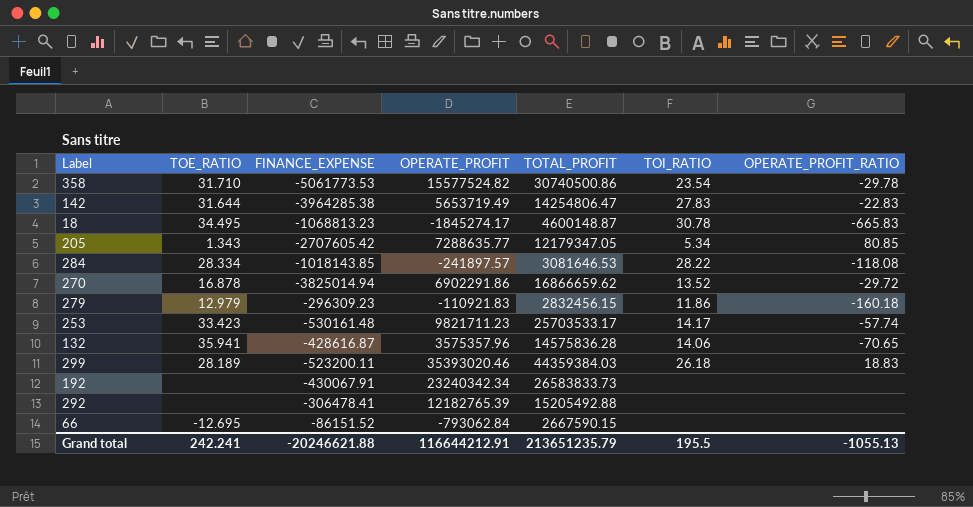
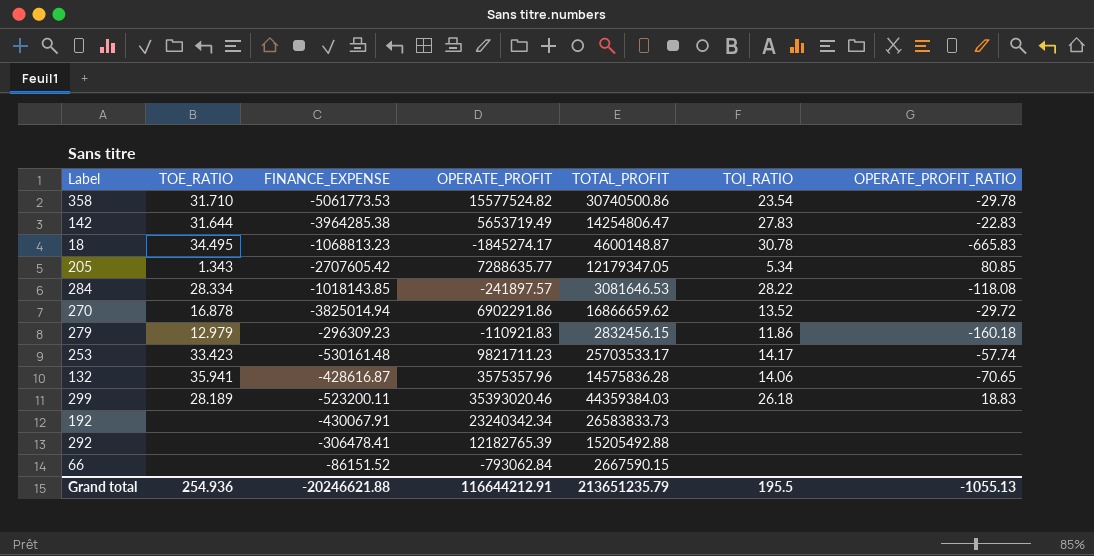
66 | TOE_RATIO: -12.695 -> none
Grand total | TOE_RATIO: 242.241 -> 254.936

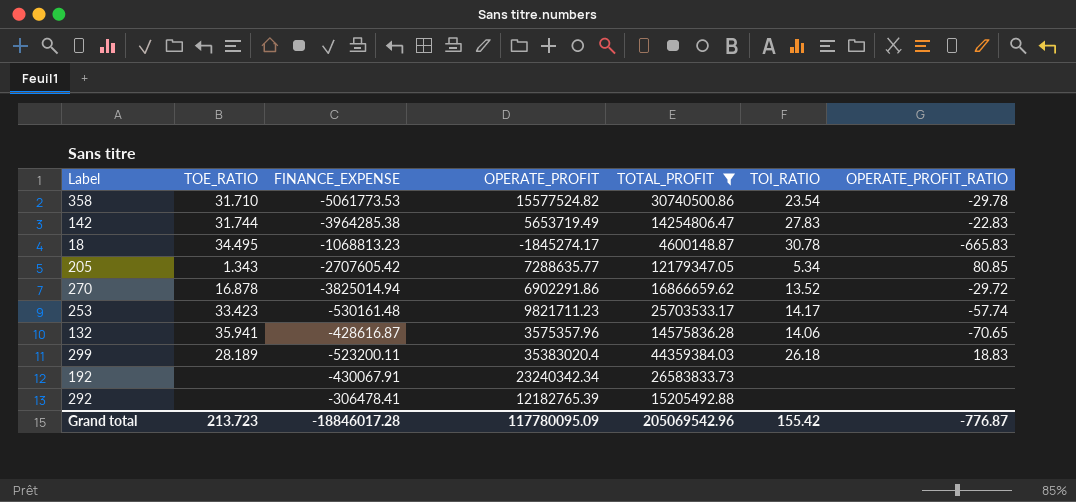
filter: none -> TOTAL_PROFIT >= 4600148.87
142 | TOE_RATIO: 31.644 -> 31.744
299 | OPERATE_PROFIT: 35393020.46 -> 35383020.4
Grand total | TOE_RATIO: 254.936 -> 213.723
Grand total | FINANCE_EXPENSE: -20246621.88 -> -18846017.28
Grand total | OPERATE_PROFIT: 116644212.91 -> 117780095.09
Grand total | TOTAL_PROFIT: 213651235.79 -> 205069542.96
Grand total | TOI_RATIO: 195.5 -> 155.42
Grand total | OPERATE_PROFIT_RATIO: -1055.13 -> -776.87

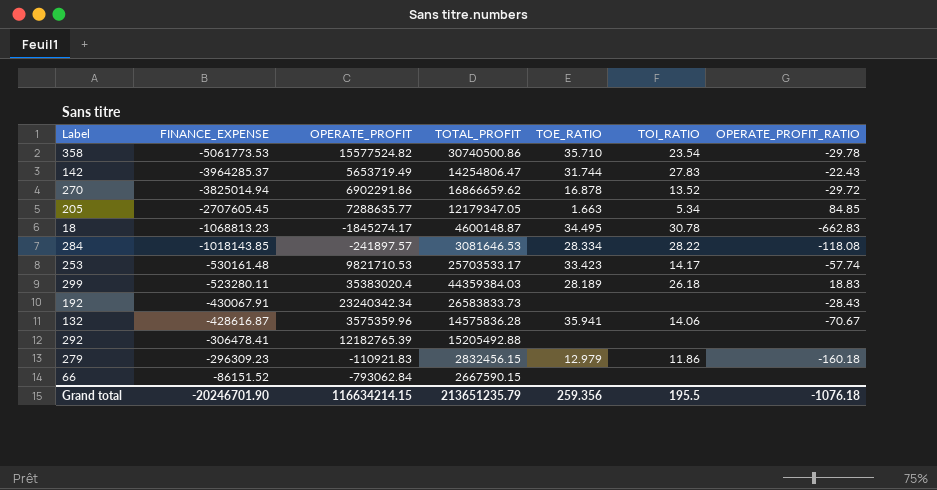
filter: TOTAL_PROFIT >= 4600148.87 -> none
row order: none -> FINANCE_EXPENSE ascending
column TOE_RATIO | position: 2 -> 5
358 | TOE_RATIO: 31.710 -> 35.710
142 | FINANCE_EXPENSE: -3964285.38 -> -3964285.37
142 | OPERATE_PROFIT_RATIO: -22.83 -> -22.43
205 | FINANCE_EXPENSE: -2707605.42 -> -2707605.45
205 | TOE_RATIO: 1.343 -> 1.663
205 | OPERATE_PROFIT_RATIO: 80.85 -> 84.85
18 | OPERATE_PROFIT_RATIO: -665.83 -> -662.83
253 | OPERATE_PROFIT: 9821711.23 -> 9821710.53
299 | FINANCE_EXPENSE: -523200.11 -> -523280.11
192 | OPERATE_PROFIT_RATIO: none -> -28.43
132 | OPERATE_PROFIT: 3575357.96 -> 3575359.96
132 | OPERATE_PROFIT_RATIO: -70.65 -> -70.67
Grand total | FINANCE_EXPENSE: -18846017.28 -> -20246701.90
Grand total | OPERATE_PROFIT: 117780095.09 -> 116634214.15
Grand total | TOTAL_PROFIT: 205069542.96 -> 213651235.79
Grand total | TOE_RATIO: 213.723 -> 259.356
Grand total | TOI_RATIO: 155.42 -> 195.5
Grand total | OPERATE_PROFIT_RATIO: -776.87 -> -1076.18

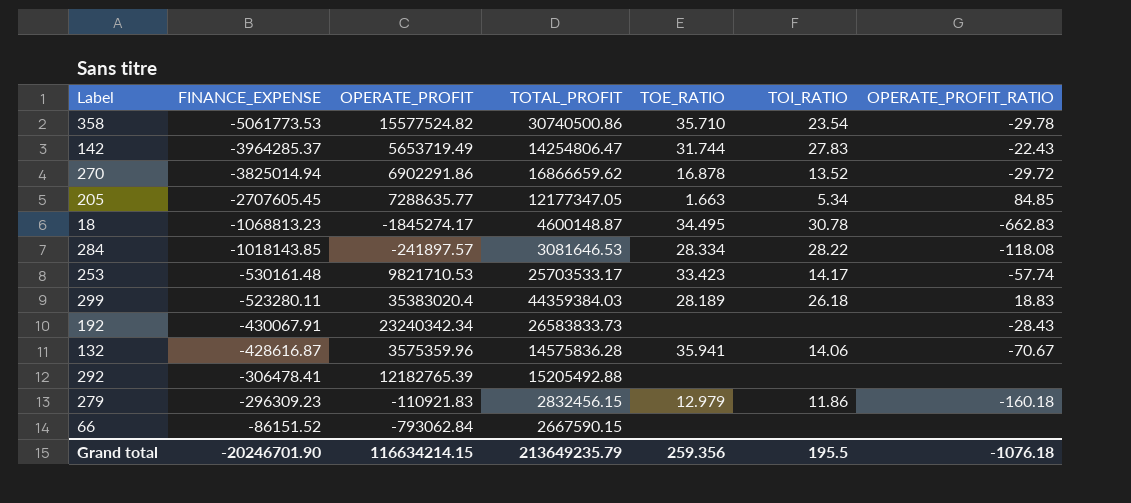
205 | TOTAL_PROFIT: 12179347.05 -> 12177347.05
Grand total | TOTAL_PROFIT: 213651235.79 -> 213649235.79

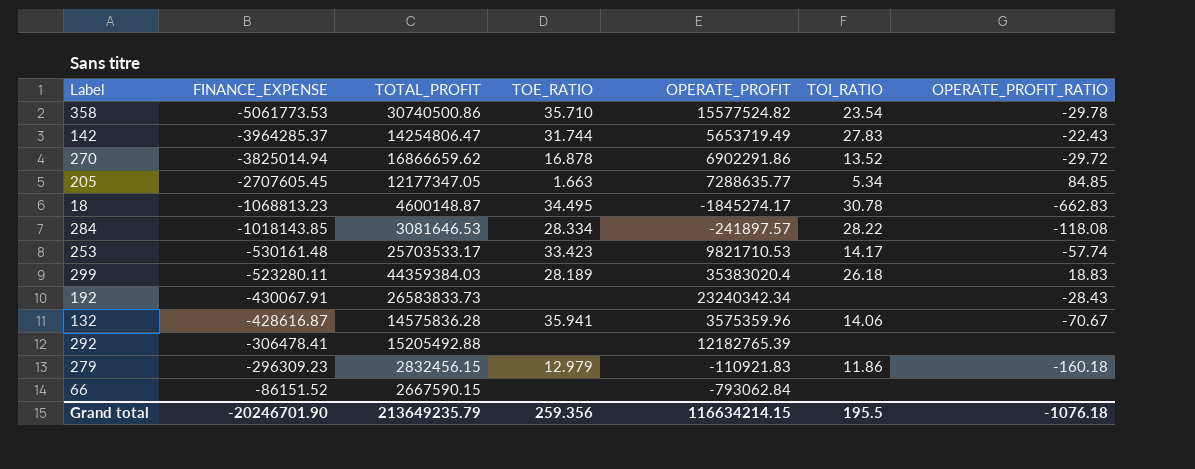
column OPERATE_PROFIT | position: 3 -> 5

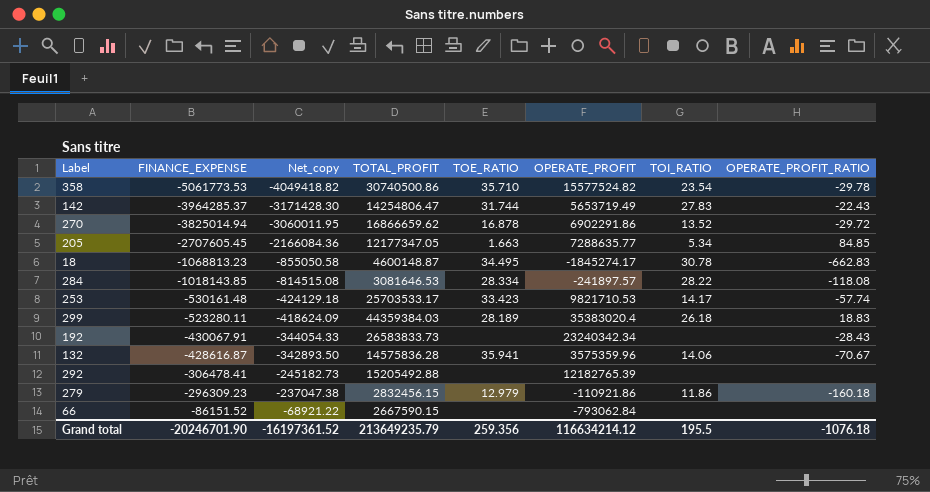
column Net_copy | formula: none -> [FINANCE_EXPENSE] * 0.8
279 | OPERATE_PROFIT: -110921.83 -> -110921.86
Grand total | OPERATE_PROFIT: 116634214.15 -> 116634214.12

